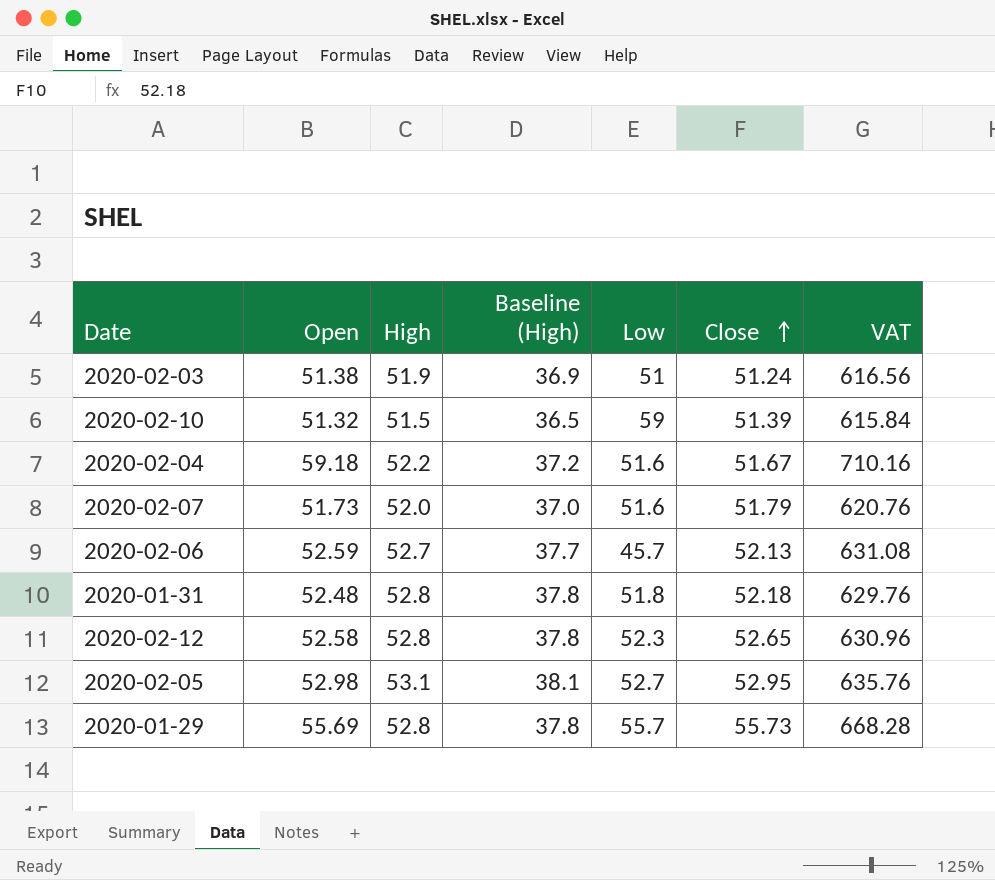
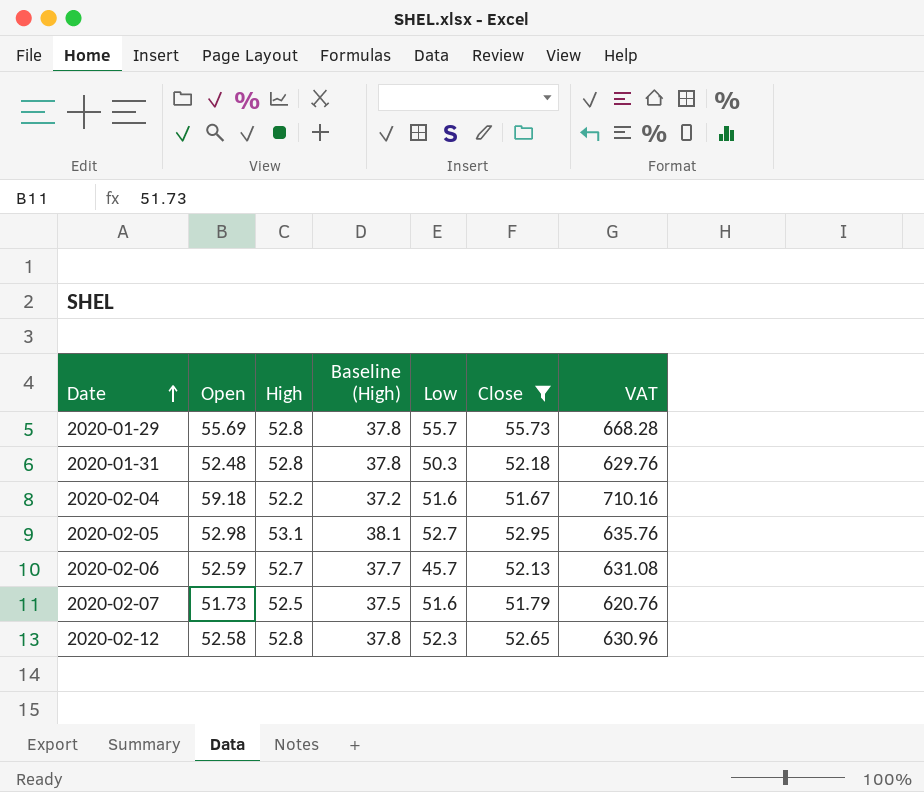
filter: none -> Close >= 51.67
row order: Close ascending -> Date ascending
2020-01-31 | Low: 51.8 -> 50.3
2020-02-07 | High: 52.0 -> 52.5
2020-02-07 | Baseline (High): 37.0 -> 37.5

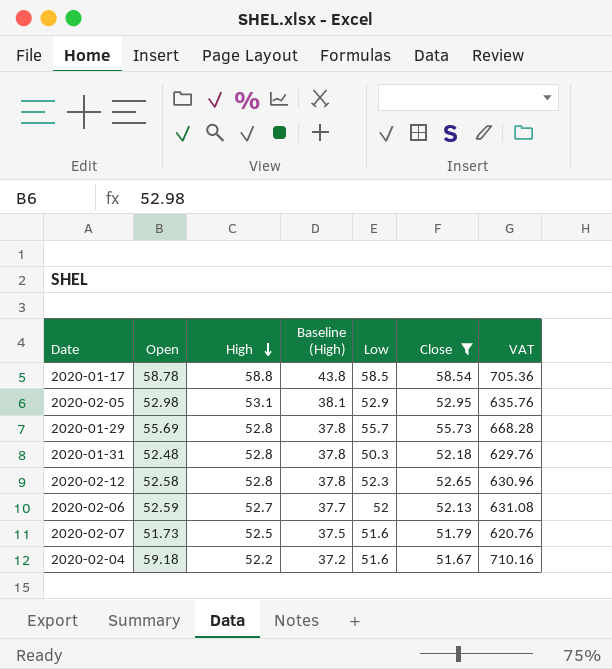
row order: Date ascending -> High descending
row 2020-01-17: none -> 58.78 | 58.8 | 43.8 | 58.5 | 58.54 | 705.36
2020-02-05 | Low: 52.7 -> 52.9
2020-02-06 | Low: 45.7 -> 52

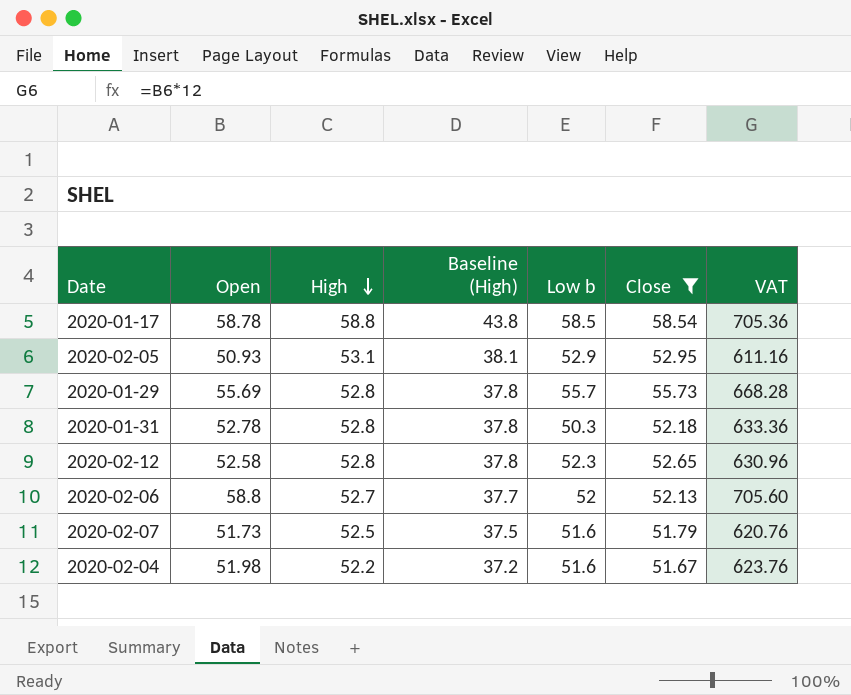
column name: Low -> Low b
2020-02-05 | Open: 52.98 -> 50.93
2020-02-05 | VAT: 635.76 -> 611.16
2020-01-31 | Open: 52.48 -> 52.78
2020-01-31 | VAT: 629.76 -> 633.36
2020-02-06 | Open: 52.59 -> 58.8
2020-02-06 | VAT: 631.08 -> 705.60
2020-02-04 | Open: 59.18 -> 51.98
2020-02-04 | VAT: 710.16 -> 623.76

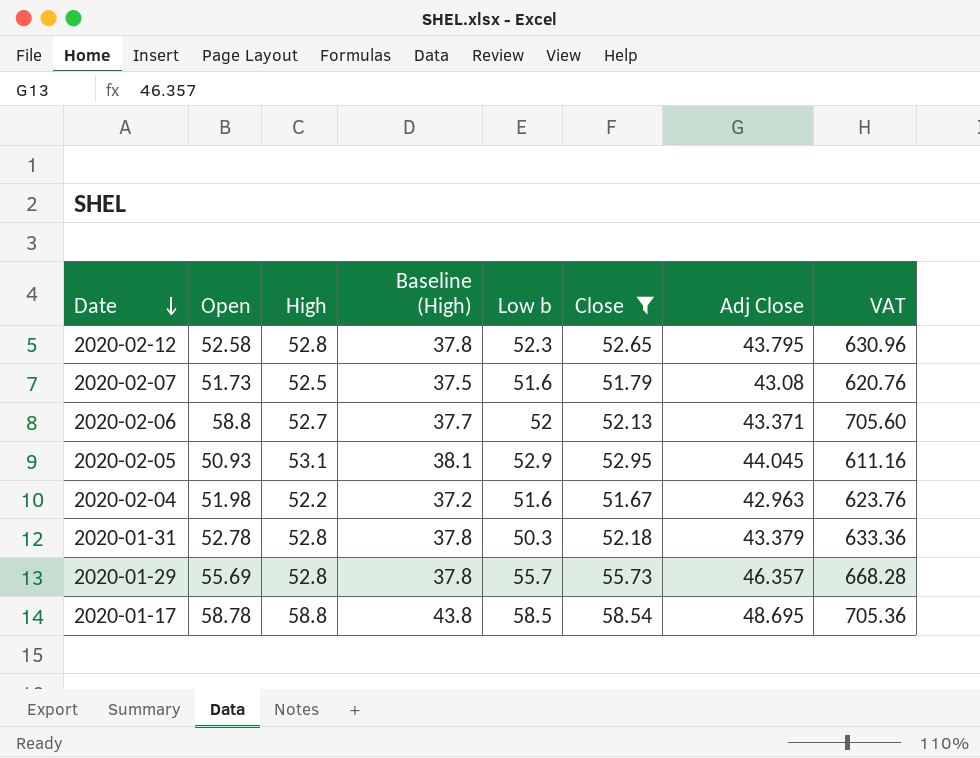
row order: High descending -> Date descending
column Adj Close | position: none -> 7

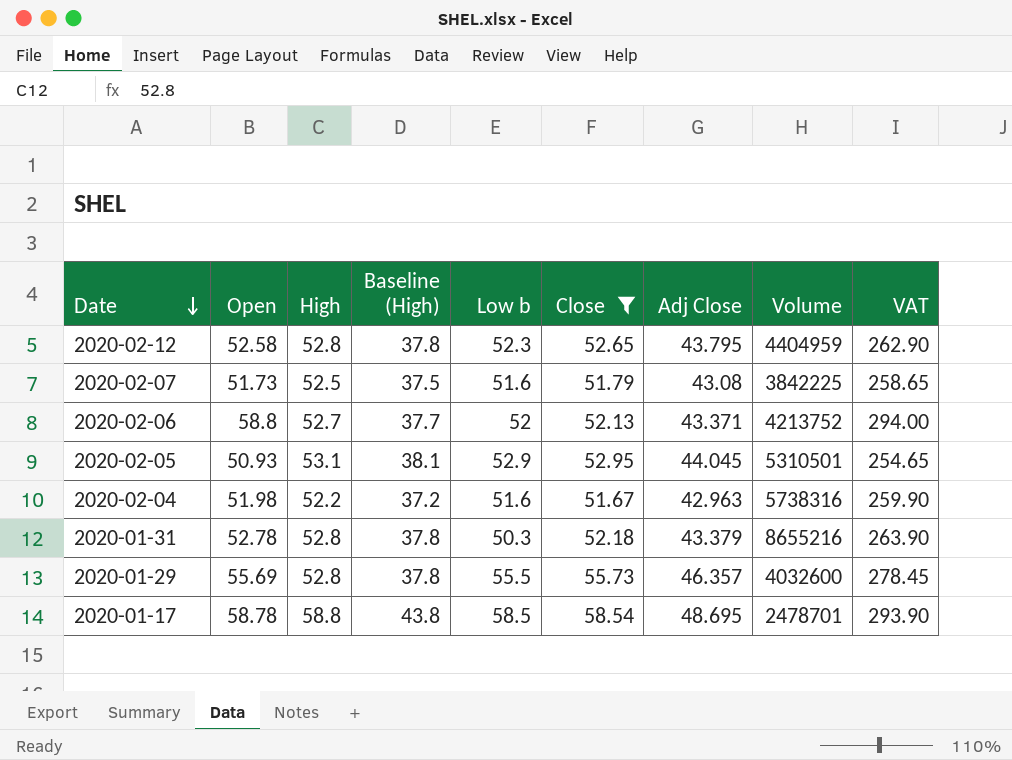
column Volume | position: none -> 8
column VAT | formula: [Open] * 12 -> [Open] * 5
2020-01-29 | Low b: 55.7 -> 55.5

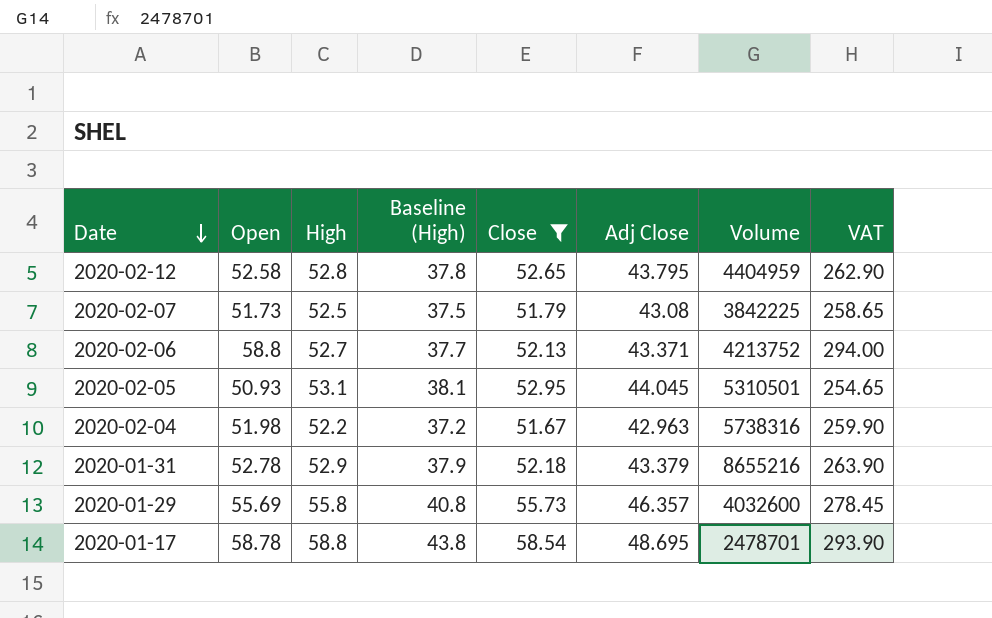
column Low b | position: 5 -> none
2020-01-31 | High: 52.8 -> 52.9
2020-01-31 | Baseline (High): 37.8 -> 37.9
2020-01-29 | High: 52.8 -> 55.8
2020-01-29 | Baseline (High): 37.8 -> 40.8

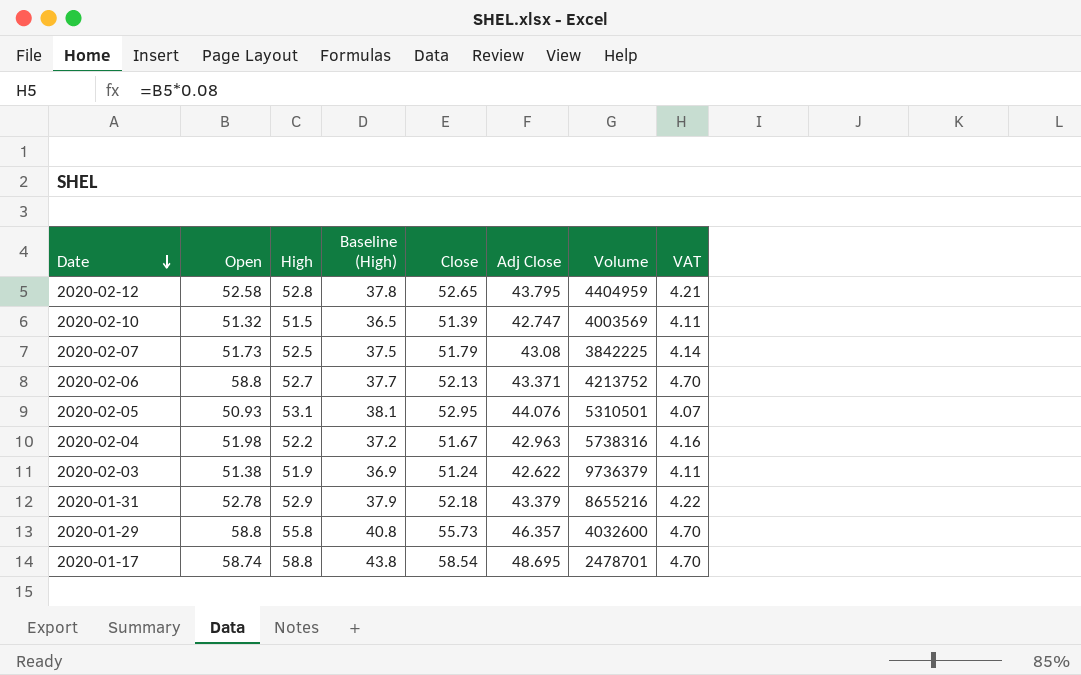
filter: Close >= 51.67 -> none
column VAT | formula: [Open] * 5 -> [Open] * 0.08
2020-02-05 | Adj Close: 44.045 -> 44.076
2020-01-29 | Open: 55.69 -> 58.8
2020-01-17 | Open: 58.78 -> 58.74

